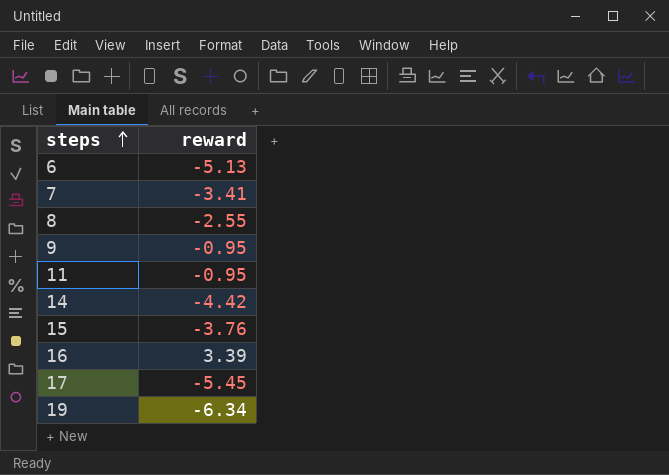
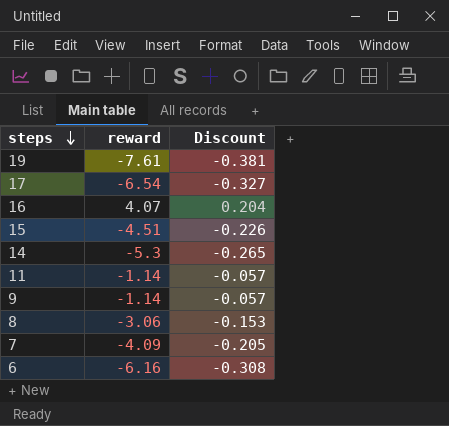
row order: steps ascending -> steps descending
column Discount | formula: none -> [reward] * 0.05
19 | reward: -6.34 -> -7.61
17 | reward: -5.45 -> -6.54
16 | reward: 3.39 -> 4.07
15 | reward: -3.76 -> -4.51
14 | reward: -4.42 -> -5.3
11 | reward: -0.95 -> -1.14
9 | reward: -0.95 -> -1.14
8 | reward: -2.55 -> -3.06
7 | reward: -3.41 -> -4.09
6 | reward: -5.13 -> -6.16

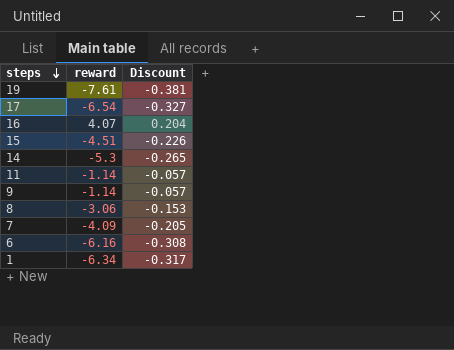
row 1: none -> -6.34 | -0.317

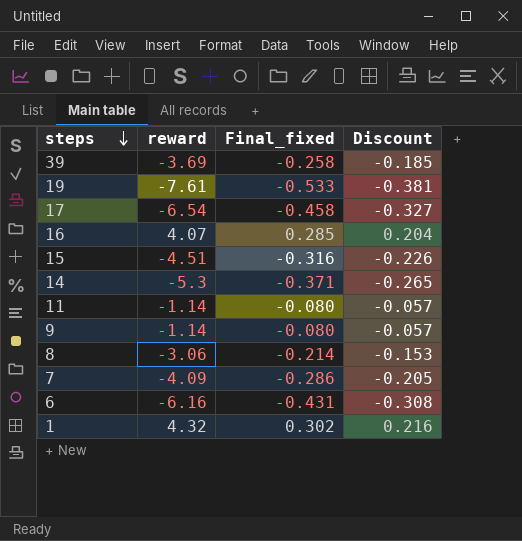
column Final_fixed | formula: none -> [reward] * 0.07
row 39: none -> -3.69 | -0.258 | -0.185
1 | reward: -6.34 -> 4.32
1 | Discount: -0.317 -> 0.216

